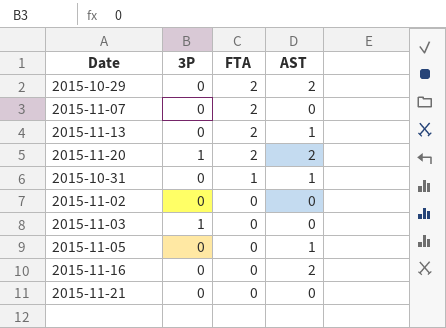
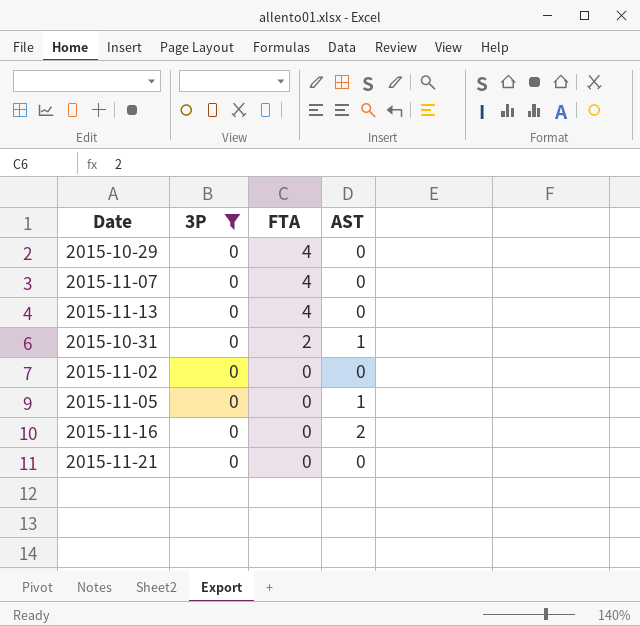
filter: none -> 3P = 0
2015-10-29 | FTA: 2 -> 4
2015-10-29 | AST: 2 -> 0
2015-11-07 | FTA: 2 -> 4
2015-11-13 | FTA: 2 -> 4
2015-11-13 | AST: 1 -> 0
2015-10-31 | FTA: 1 -> 2

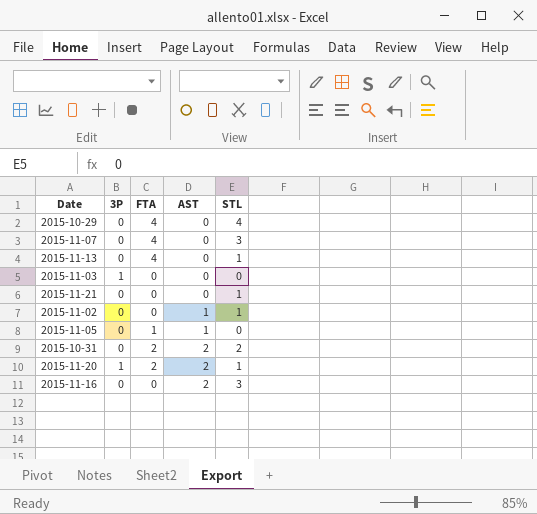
filter: 3P = 0 -> none
row order: FTA descending -> AST ascending
column STL | position: none -> 5
2015-11-02 | AST: 0 -> 1
2015-11-05 | FTA: 0 -> 1
2015-10-31 | AST: 1 -> 2

